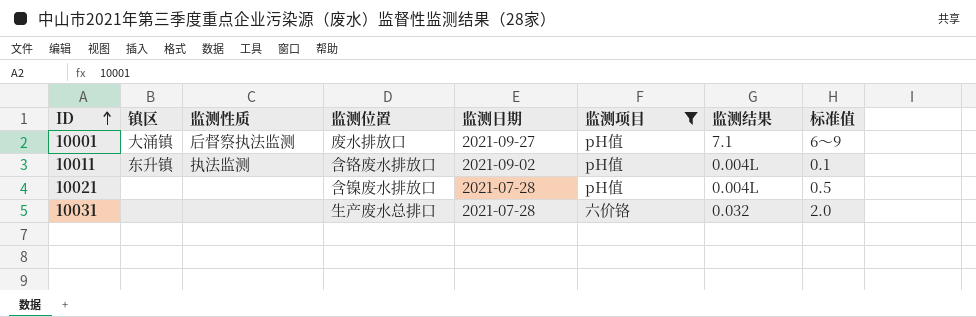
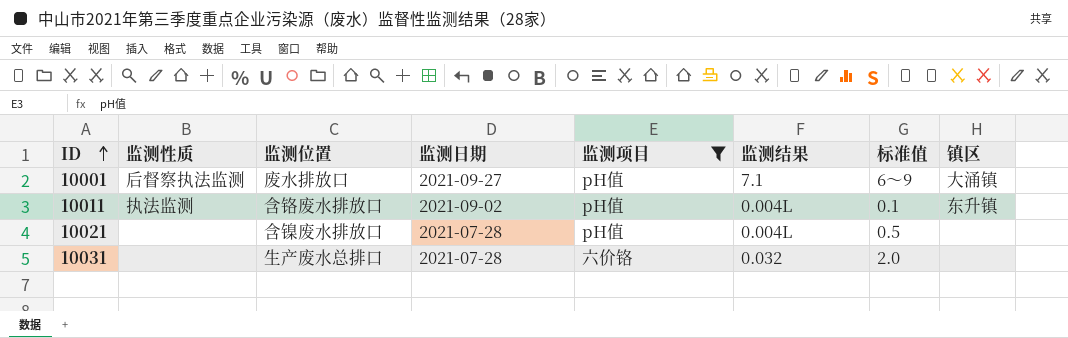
column 镇区 | position: 2 -> 8

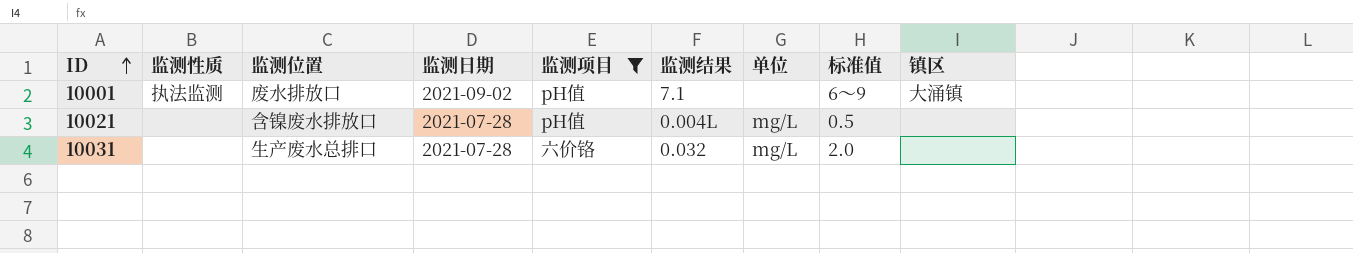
column 单位 | position: none -> 7
row 10011: 执法监测 | 含铬废水排放口 | 2021-09-02 | pH值 | 0.004L | 0.1 | 东升镇 -> none
10001 | 监测性质: 后督察执法监测 -> 执法监测
10001 | 监测日期: 2021-09-27 -> 2021-09-02

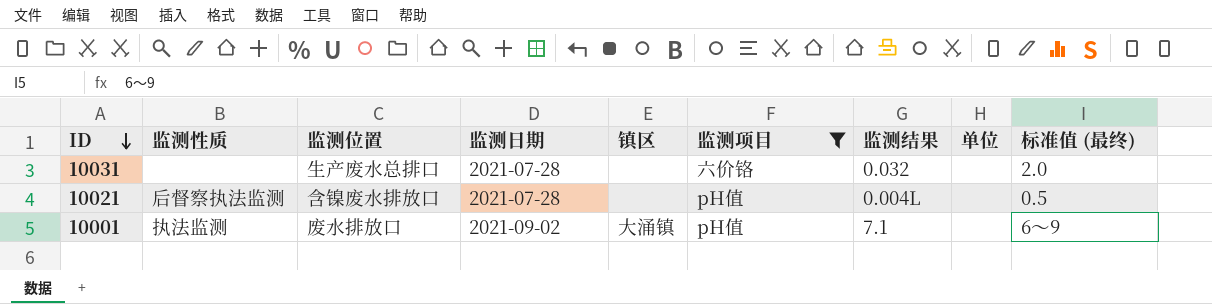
row order: ID ascending -> ID descending
column 镇区 | position: 9 -> 5
column name: 标准值 -> 标准值 (最终)
10031 | 单位: mg/L -> none
10021 | 监测性质: none -> 后督察执法监测
10021 | 单位: mg/L -> none

